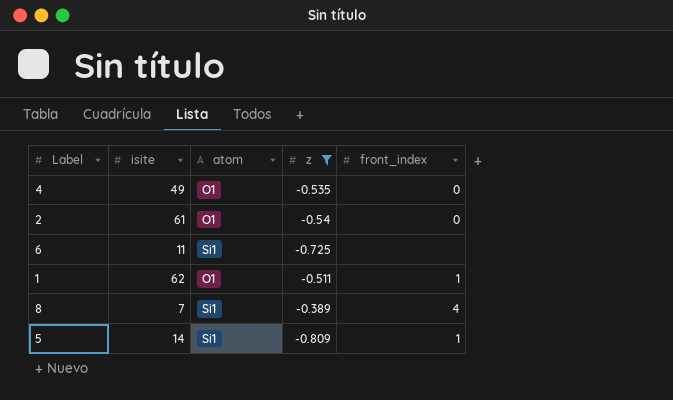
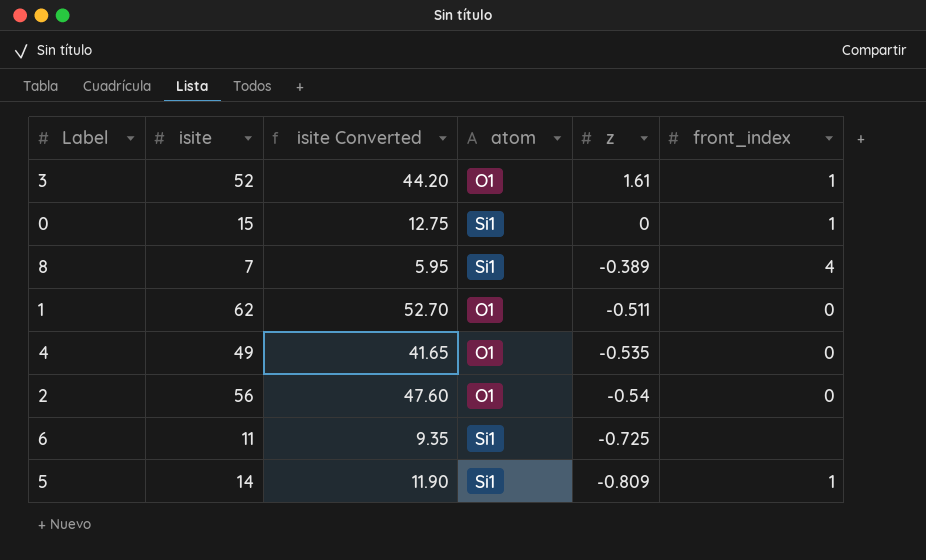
filter: z <= -0.389 -> none
row order: none -> z descending
column isite Converted | formula: none -> [isite] * 0.85
1 | front_index: 1 -> 0
2 | isite: 61 -> 56

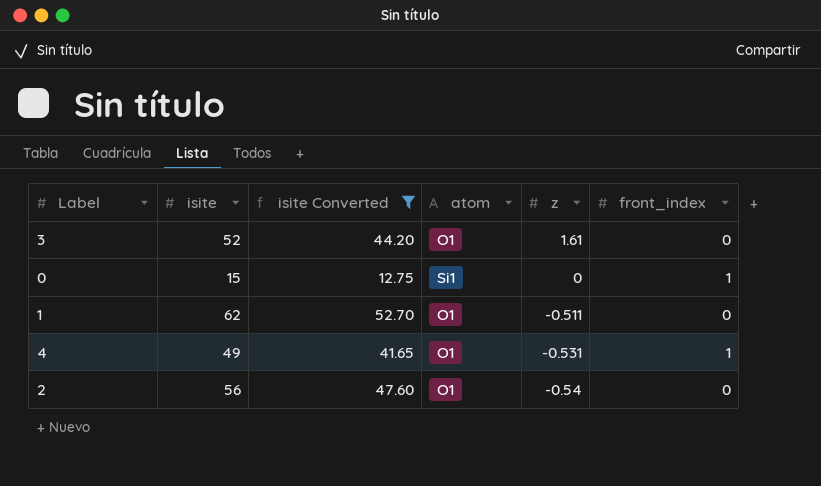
filter: none -> isite Converted >= 12.75
3 | front_index: 1 -> 0
4 | z: -0.535 -> -0.531
4 | front_index: 0 -> 1

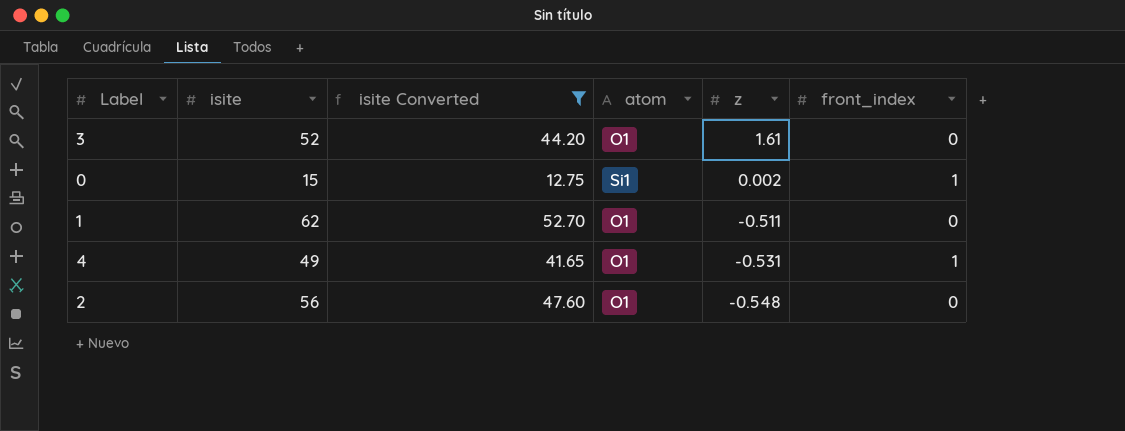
0 | z: 0 -> 0.002
2 | z: -0.54 -> -0.548

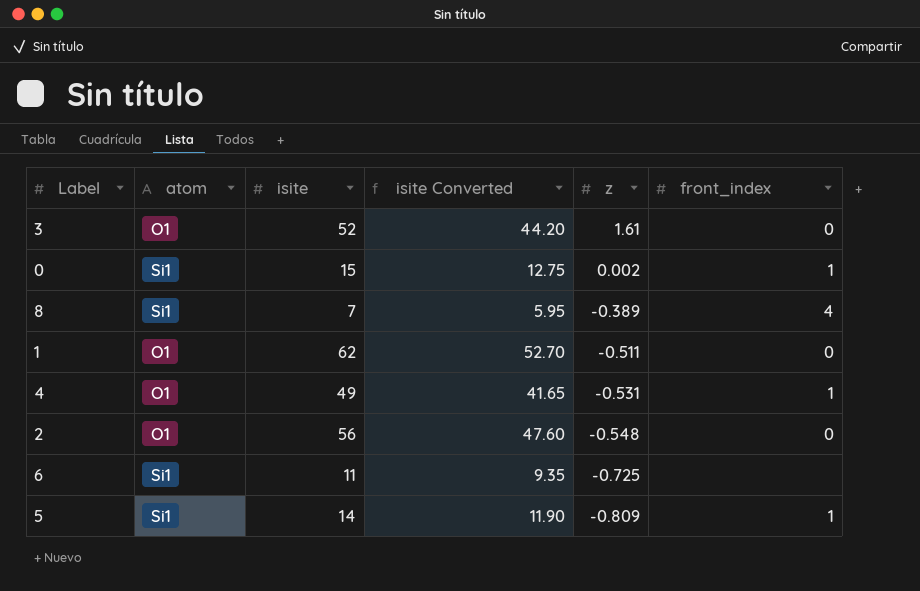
filter: isite Converted >= 12.75 -> none
column atom | position: 4 -> 2

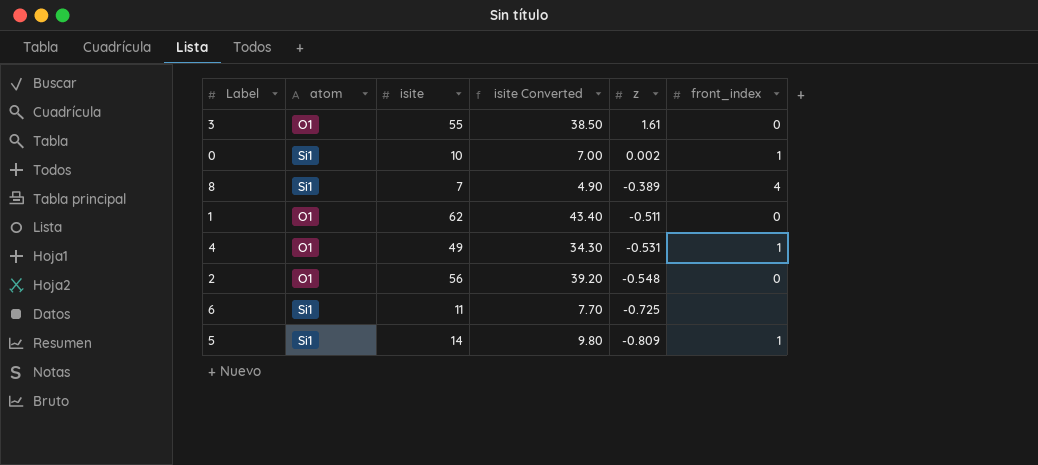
column isite Converted | formula: [isite] * 0.85 -> [isite] * 0.7
3 | isite: 52 -> 55
0 | isite: 15 -> 10

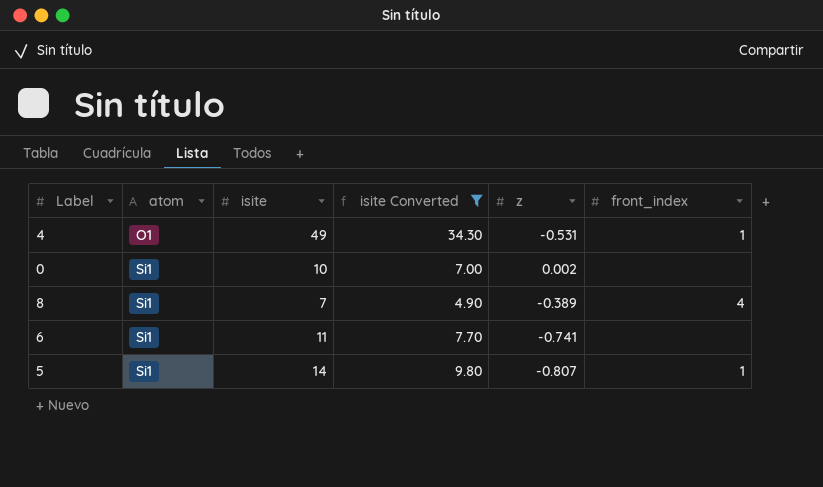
filter: none -> isite Converted <= 34.30
row order: z descending -> atom ascending
0 | front_index: 1 -> none
6 | z: -0.725 -> -0.741
5 | z: -0.809 -> -0.807

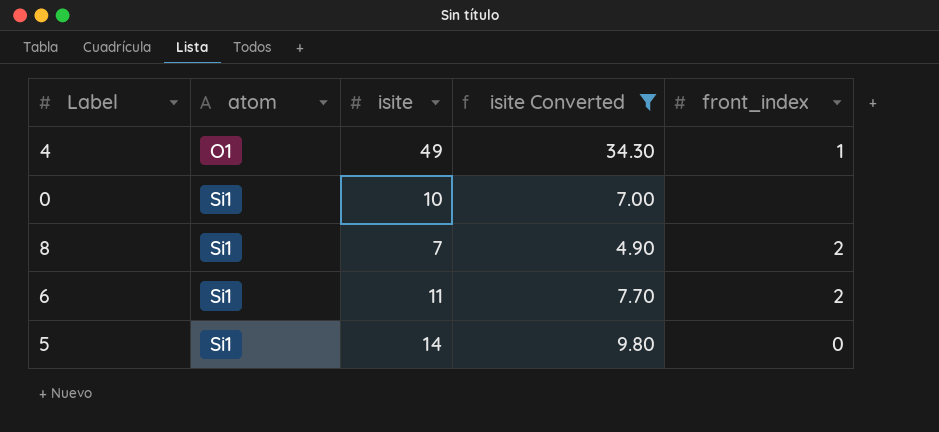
column z | position: 5 -> none
8 | front_index: 4 -> 2
6 | front_index: none -> 2
5 | front_index: 1 -> 0

